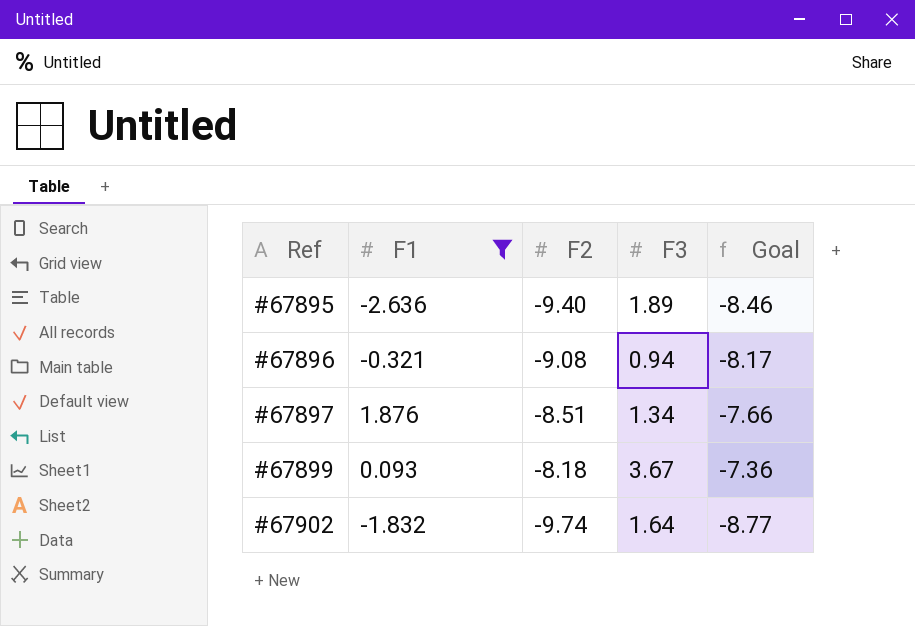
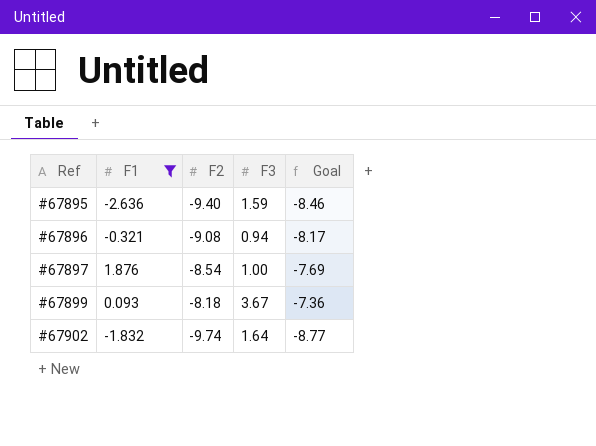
#67895 | F3: 1.89 -> 1.59
#67897 | F2: -8.51 -> -8.54
#67897 | F3: 1.34 -> 1.00
#67897 | Goal: -7.66 -> -7.69

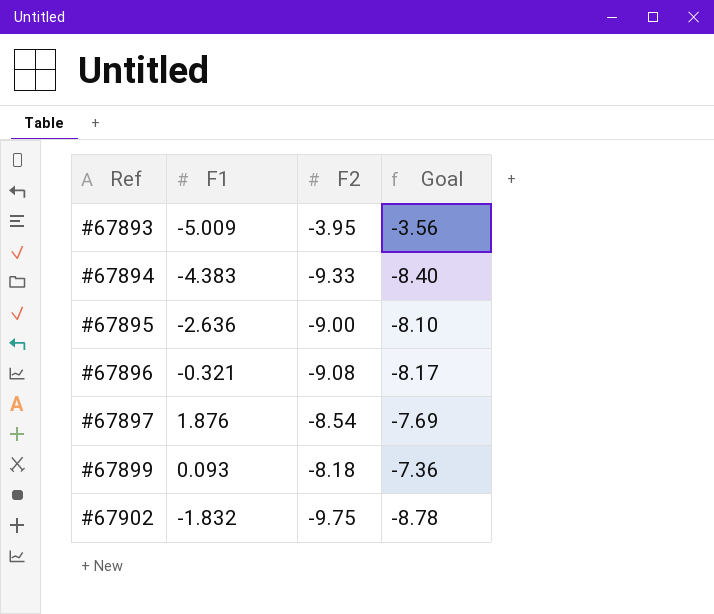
filter: F1 >= -2.636 -> none
column F3 | position: 4 -> none
#67895 | F2: -9.40 -> -9.00
#67895 | Goal: -8.46 -> -8.10
#67902 | F2: -9.74 -> -9.75
#67902 | Goal: -8.77 -> -8.78

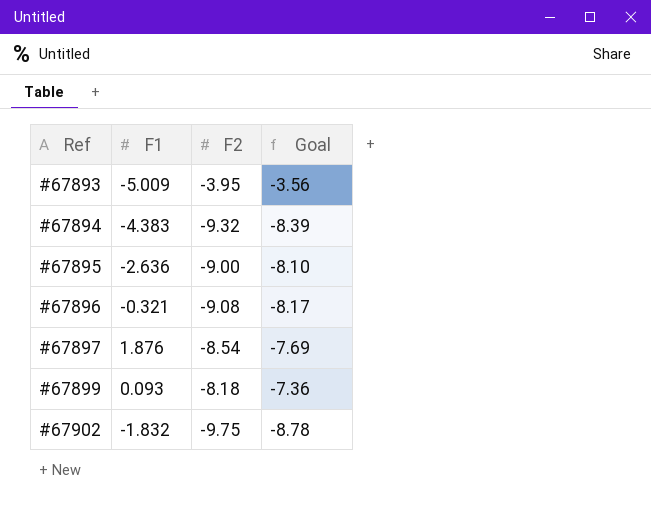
#67894 | F2: -9.33 -> -9.32
#67894 | Goal: -8.40 -> -8.39

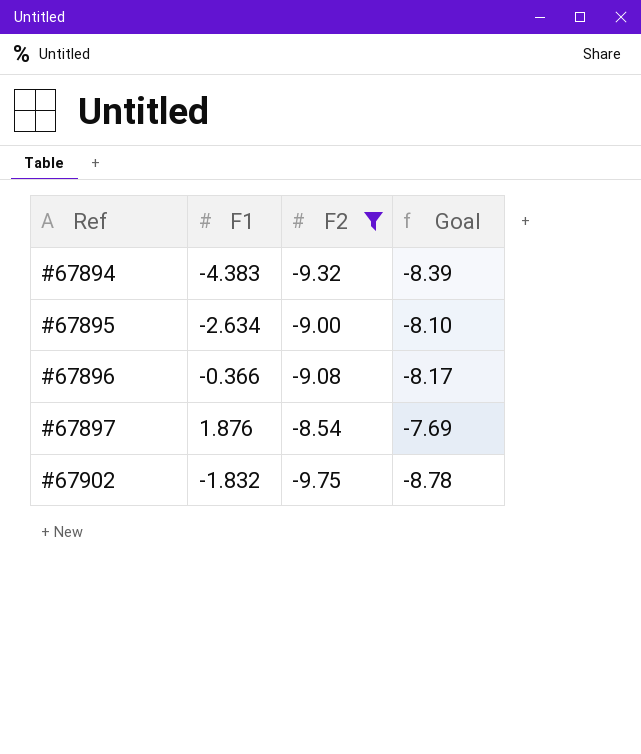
filter: none -> F2 <= -8.54
#67895 | F1: -2.636 -> -2.634
#67896 | F1: -0.321 -> -0.366

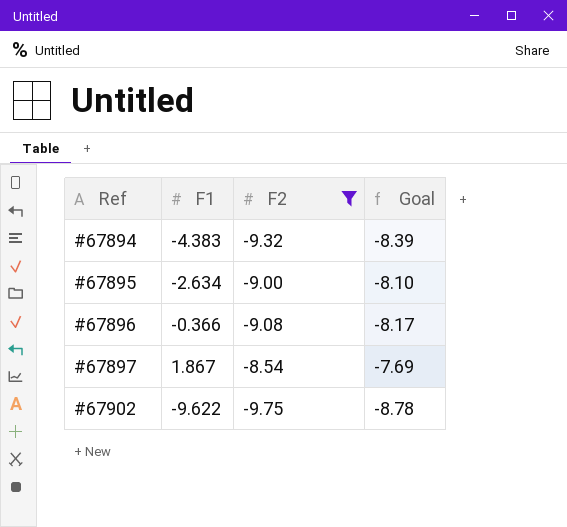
#67897 | F1: 1.876 -> 1.867
#67902 | F1: -1.832 -> -9.622

